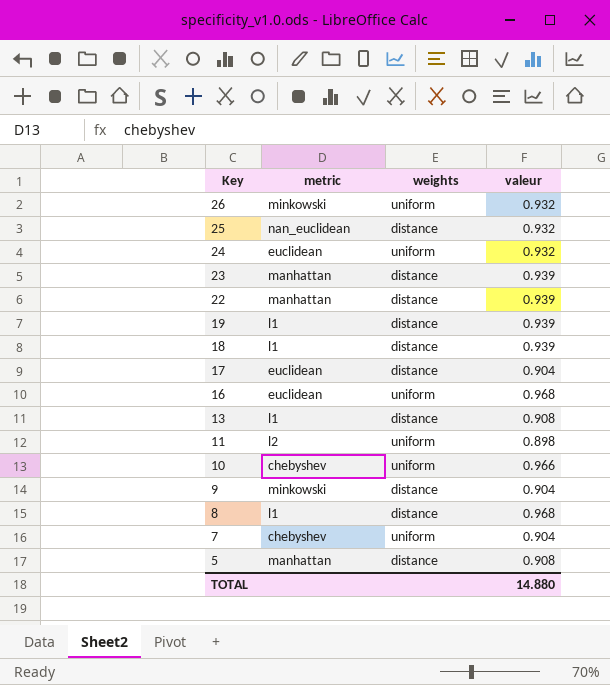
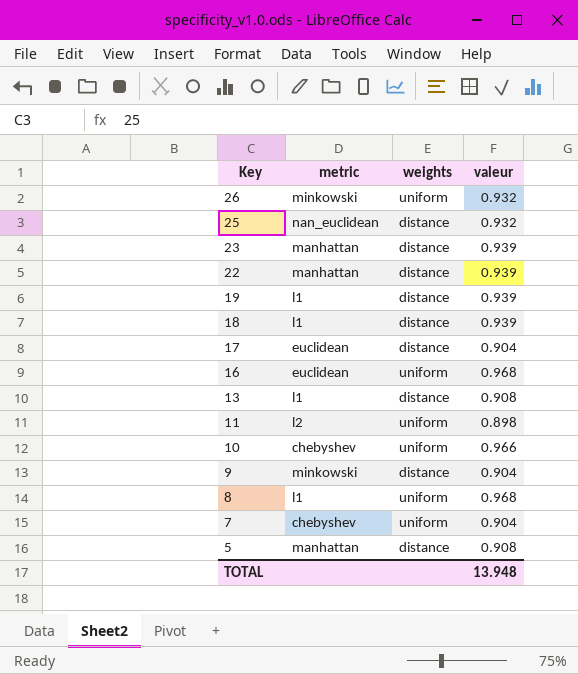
row 24: euclidean | uniform | 0.932 -> none
8 | weights: distance -> uniform
TOTAL | valeur: 14.880 -> 13.948

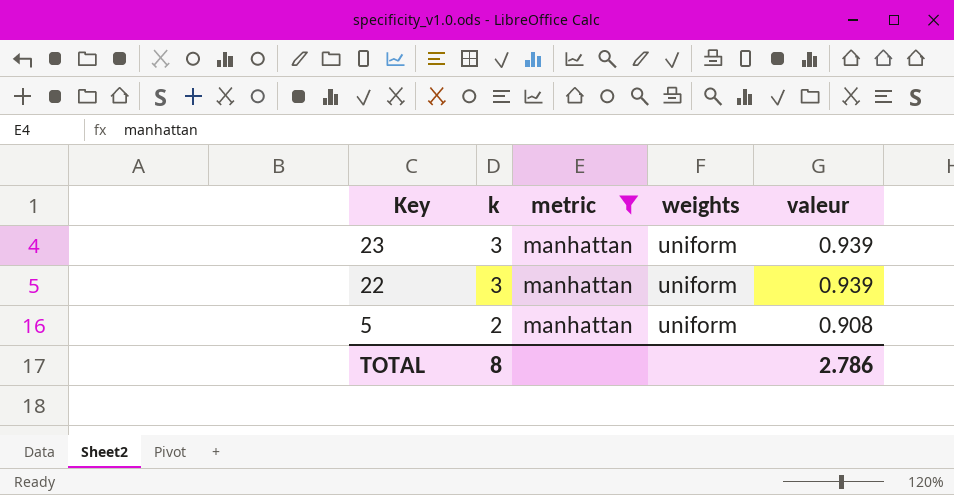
filter: none -> metric = manhattan
column k | position: none -> 2
23 | weights: distance -> uniform
22 | weights: distance -> uniform
5 | weights: distance -> uniform
TOTAL | valeur: 13.948 -> 2.786

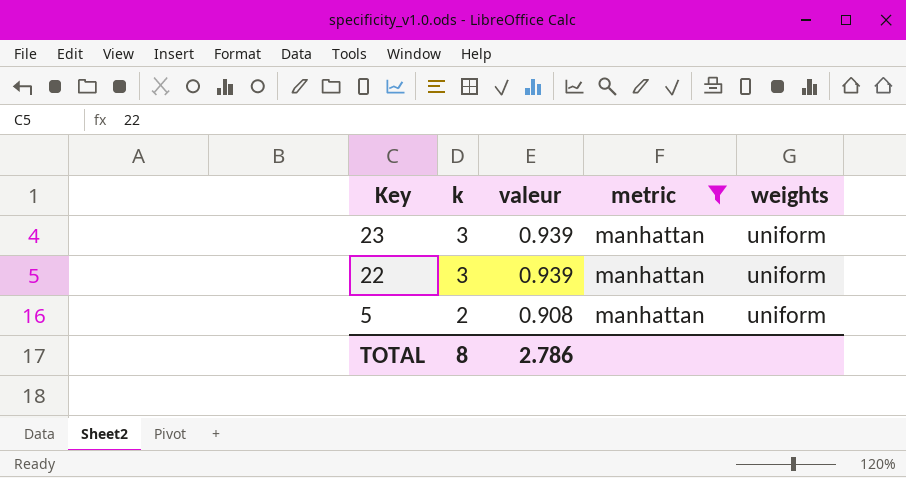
column valeur | position: 5 -> 3

